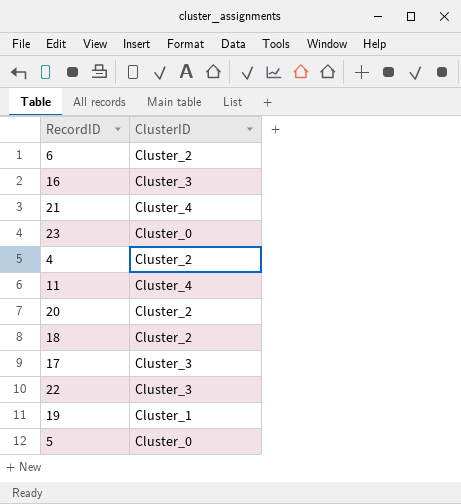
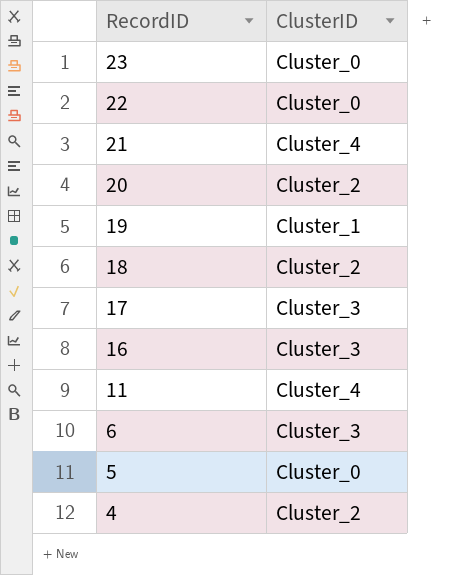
row order: none -> RecordID descending
22 | ClusterID: Cluster_3 -> Cluster_0
6 | ClusterID: Cluster_2 -> Cluster_3

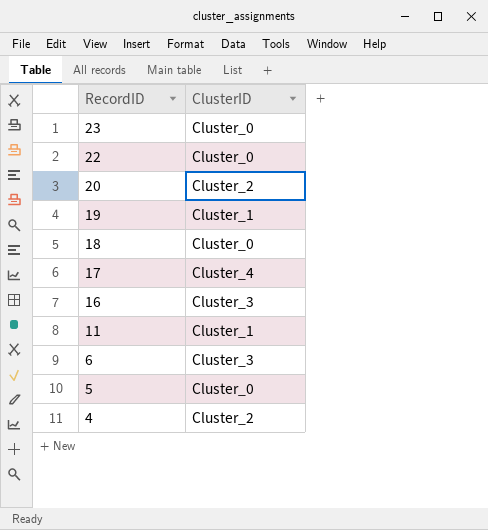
row 21: Cluster_4 -> none
18 | ClusterID: Cluster_2 -> Cluster_0
17 | ClusterID: Cluster_3 -> Cluster_4
11 | ClusterID: Cluster_4 -> Cluster_1

